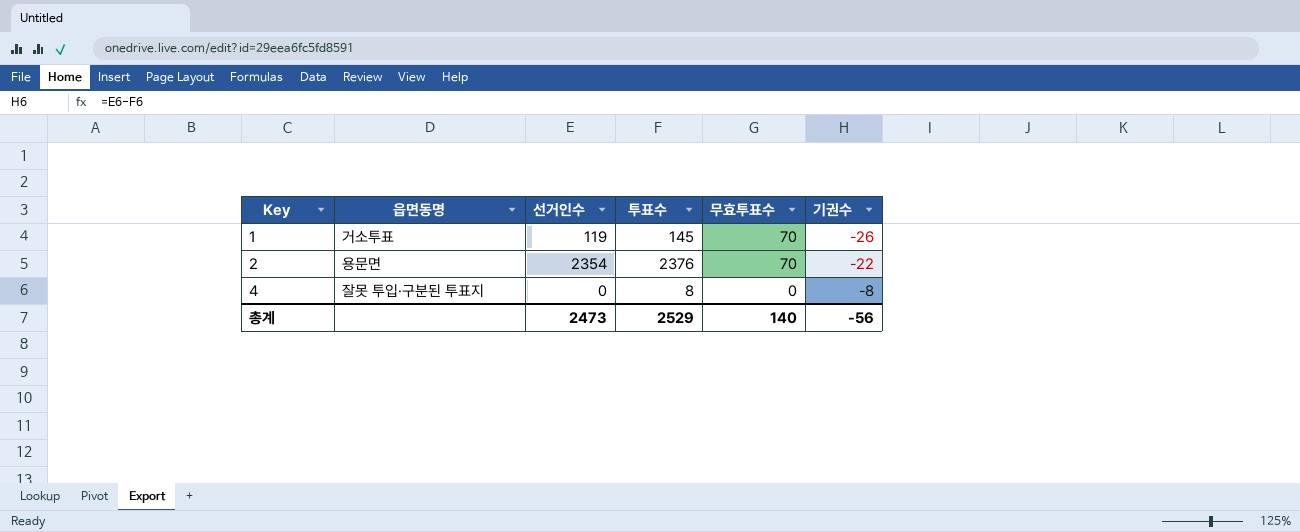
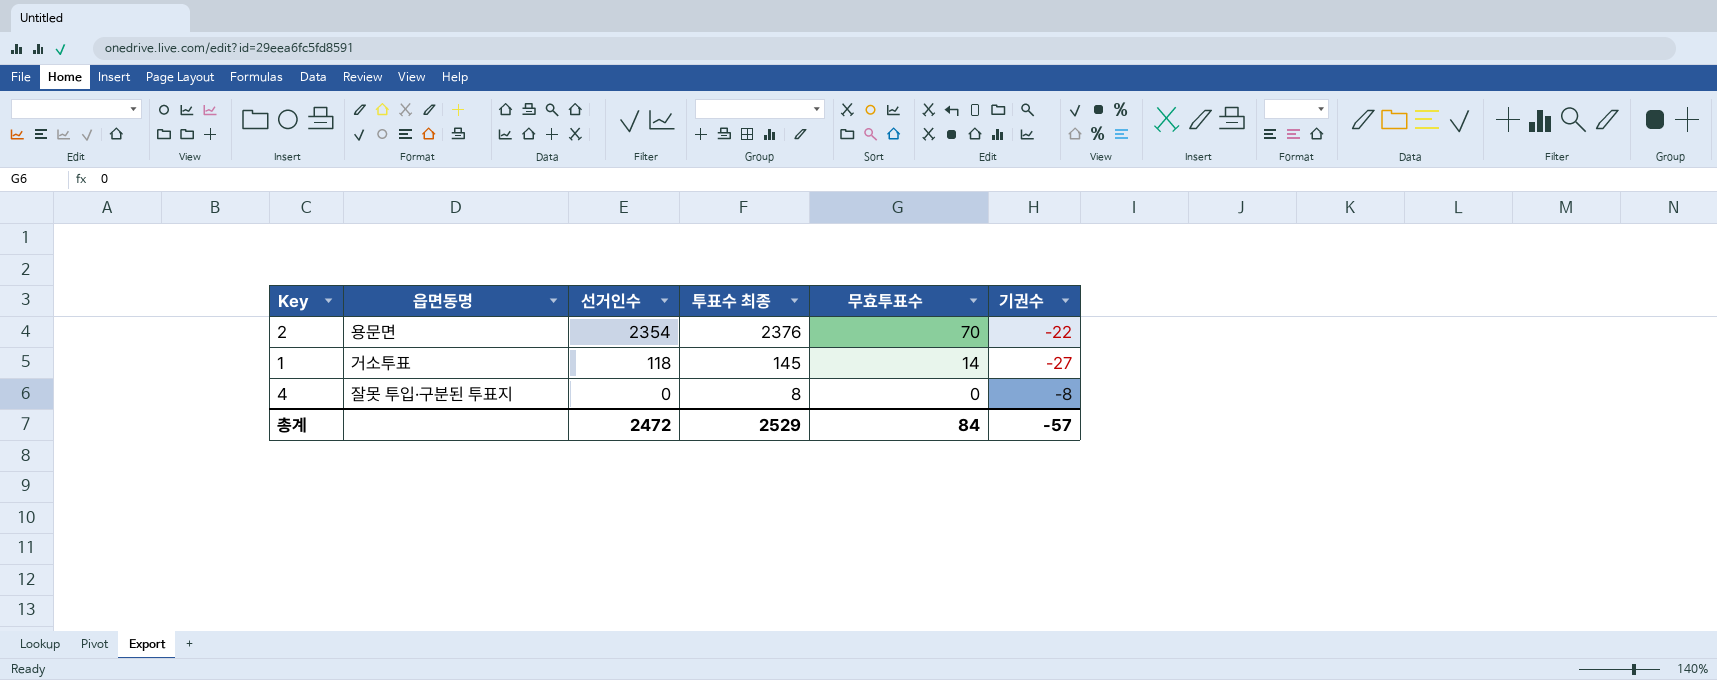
row order: Key ascending -> 선거인수 descending
column name: 투표수 -> 투표수 최종
1 | 선거인수: 119 -> 118
1 | 무효투표수: 70 -> 14
1 | 기권수: -26 -> -27
총계 | 선거인수: 2473 -> 2472
총계 | 무효투표수: 140 -> 84
총계 | 기권수: -56 -> -57

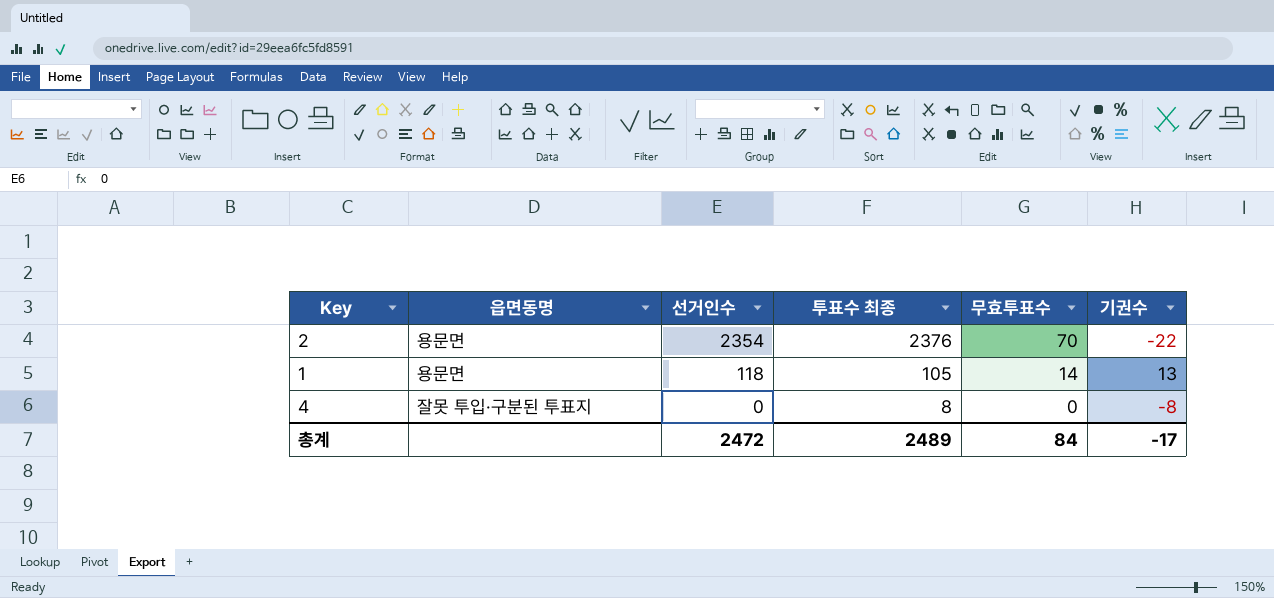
1 | 읍면동명: 거소투표 -> 용문면
1 | 투표수 최종: 145 -> 105
1 | 기권수: -27 -> 13
총계 | 투표수 최종: 2529 -> 2489
총계 | 기권수: -57 -> -17

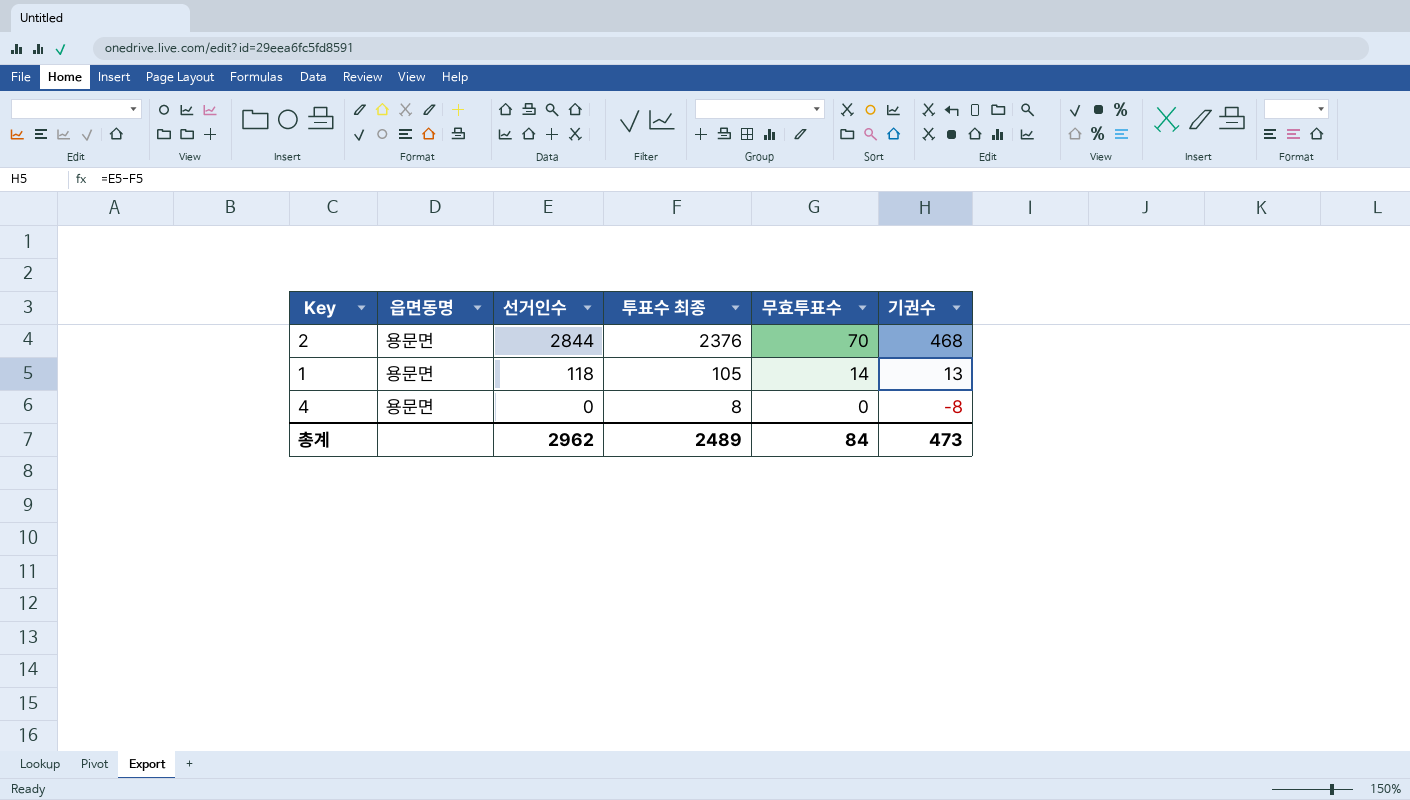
2 | 선거인수: 2354 -> 2844
2 | 기권수: -22 -> 468
4 | 읍면동명: 잘못 투입·구분된 투표지 -> 용문면
총계 | 선거인수: 2472 -> 2962
총계 | 기권수: -17 -> 473

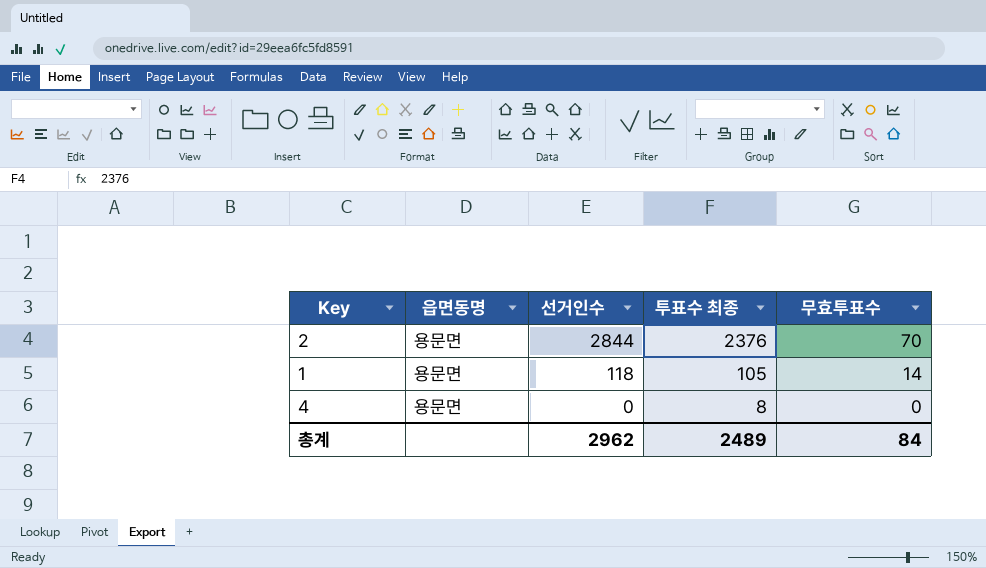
column 기권수 | formula: [선거인수] - [투표수 최종] -> none

